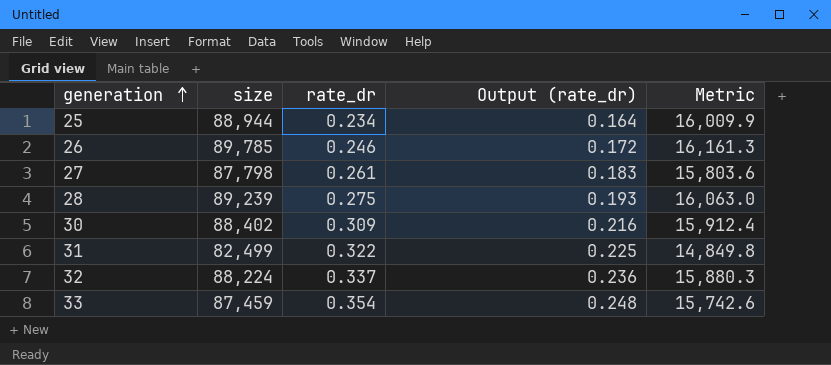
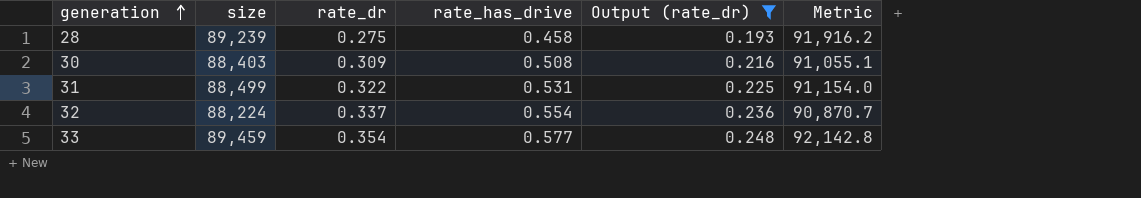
filter: none -> Output (rate_dr) >= 0.193
column rate_has_drive | position: none -> 4
column Metric | formula: [size] * 0.18 -> [size] * 1.03
30 | size: 88,402 -> 88,403
31 | size: 82,499 -> 88,499
33 | size: 87,459 -> 89,459

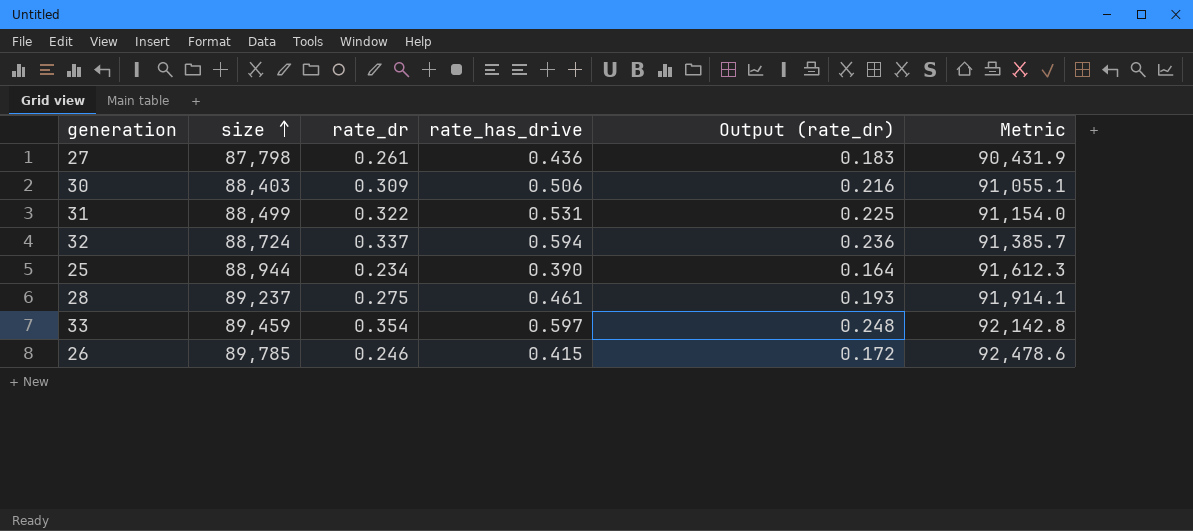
filter: Output (rate_dr) >= 0.193 -> none
row order: generation ascending -> size ascending
30 | rate_has_drive: 0.508 -> 0.506
32 | size: 88,224 -> 88,724
32 | rate_has_drive: 0.554 -> 0.594
32 | Metric: 90,870.7 -> 91,385.7
28 | size: 89,239 -> 89,237
28 | rate_has_drive: 0.458 -> 0.461
28 | Metric: 91,916.2 -> 91,914.1
33 | rate_has_drive: 0.577 -> 0.597

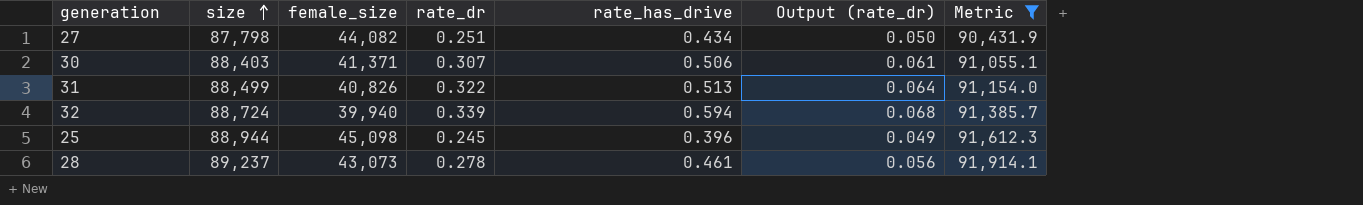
filter: none -> Metric <= 91,914.1
column female_size | position: none -> 3
column Output (rate_dr) | formula: [rate_dr] * 0.7 -> [rate_dr] * 0.2
27 | rate_dr: 0.261 -> 0.251
27 | rate_has_drive: 0.436 -> 0.434
30 | rate_dr: 0.309 -> 0.307
31 | rate_has_drive: 0.531 -> 0.513
32 | rate_dr: 0.337 -> 0.339
25 | rate_dr: 0.234 -> 0.245
25 | rate_has_drive: 0.390 -> 0.396
28 | rate_dr: 0.275 -> 0.278

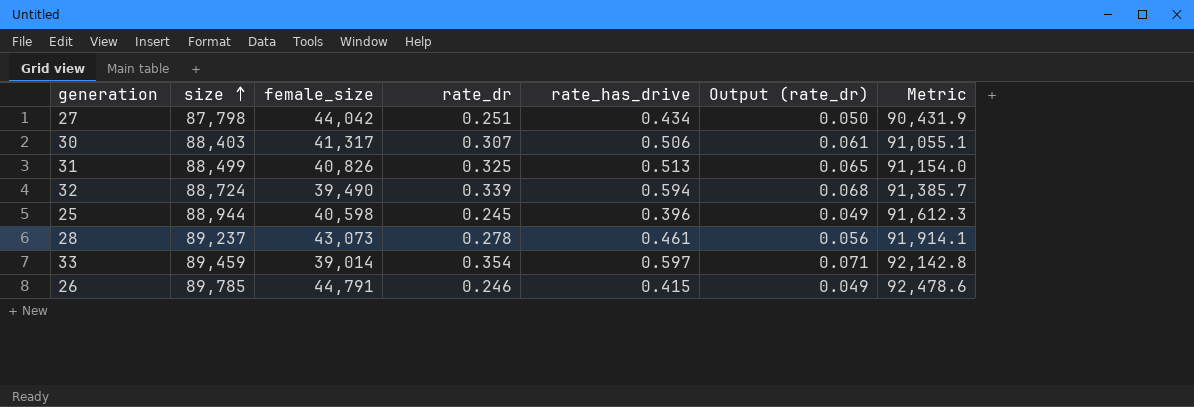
filter: Metric <= 91,914.1 -> none
27 | female_size: 44,082 -> 44,042
30 | female_size: 41,371 -> 41,317
31 | rate_dr: 0.322 -> 0.325
31 | Output (rate_dr): 0.064 -> 0.065
32 | female_size: 39,940 -> 39,490
25 | female_size: 45,098 -> 40,598

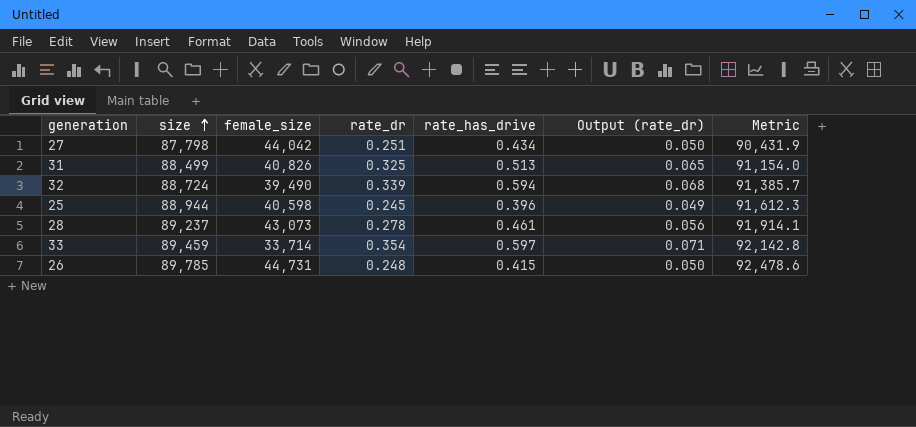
row 30: 88,403 | 41,317 | 0.307 | 0.506 | 0.061 | 91,055.1 -> none
33 | female_size: 39,014 -> 33,714
26 | female_size: 44,791 -> 44,731
26 | rate_dr: 0.246 -> 0.248
26 | Output (rate_dr): 0.049 -> 0.050

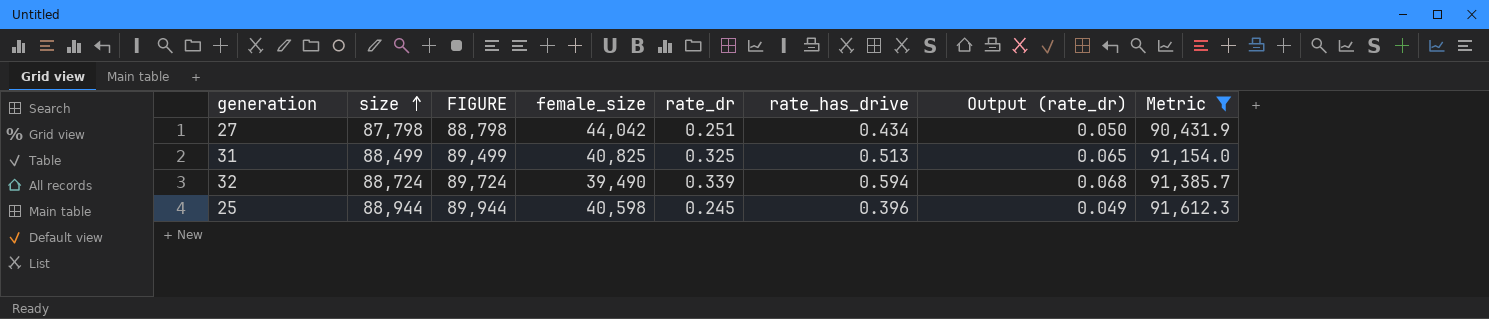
filter: none -> Metric <= 91,612.3
column FIGURE | formula: none -> [size] + 1000
31 | female_size: 40,826 -> 40,825

